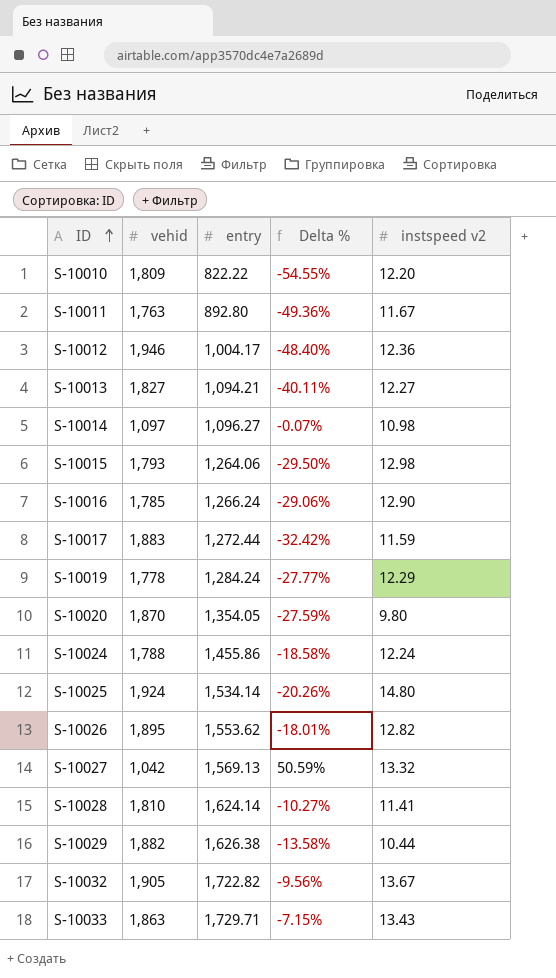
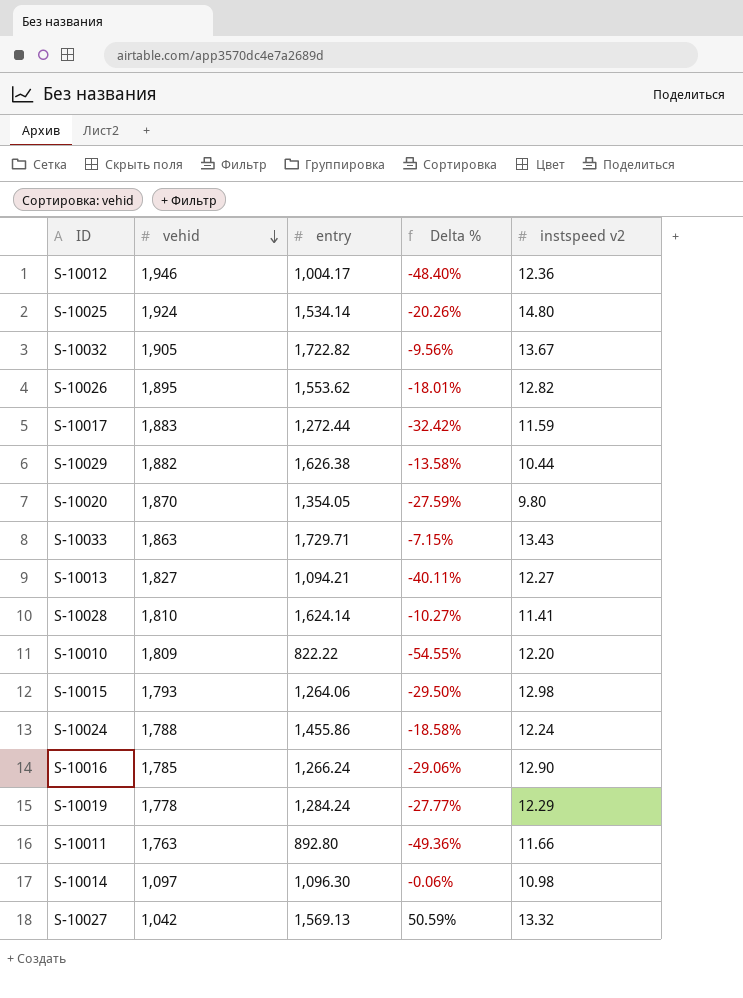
row order: ID ascending -> vehid descending
S-10011 | instspeed v2: 11.67 -> 11.66
S-10014 | entry: 1,096.27 -> 1,096.30
S-10014 | Delta %: -0.07% -> -0.06%

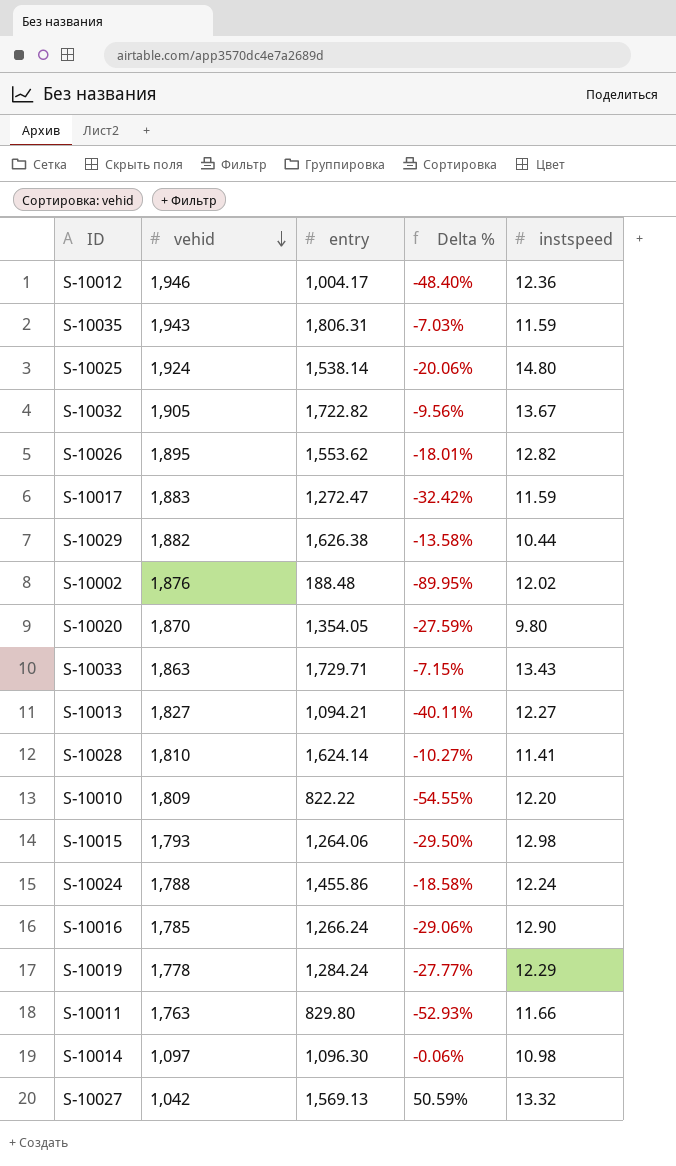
column name: instspeed v2 -> instspeed
row S-10035: none -> 1,943 | 1,806.31 | -7.03% | 11.59
S-10025 | entry: 1,534.14 -> 1,538.14
S-10025 | Delta %: -20.26% -> -20.06%
S-10017 | entry: 1,272.44 -> 1,272.47
row S-10002: none -> 1,876 | 188.48 | -89.95% | 12.02
S-10011 | entry: 892.80 -> 829.80
S-10011 | Delta %: -49.36% -> -52.93%

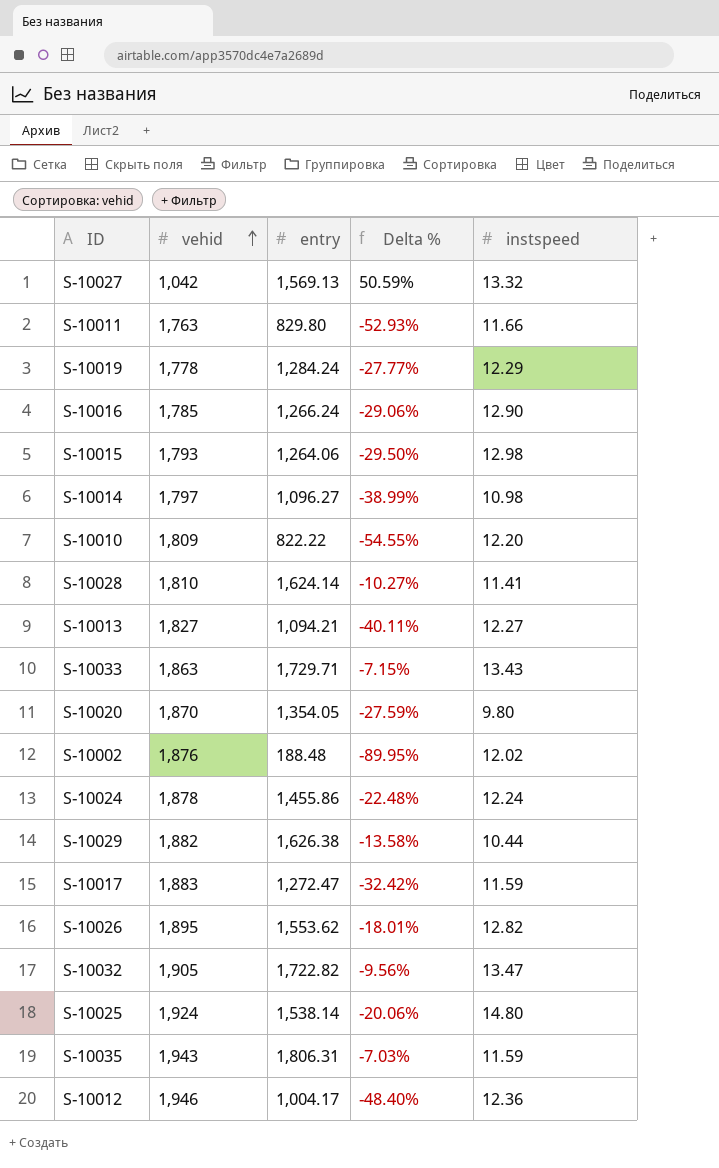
row order: vehid descending -> vehid ascending
S-10014 | vehid: 1,097 -> 1,797
S-10014 | entry: 1,096.30 -> 1,096.27
S-10014 | Delta %: -0.06% -> -38.99%
S-10024 | vehid: 1,788 -> 1,878
S-10024 | Delta %: -18.58% -> -22.48%
S-10032 | instspeed: 13.67 -> 13.47

